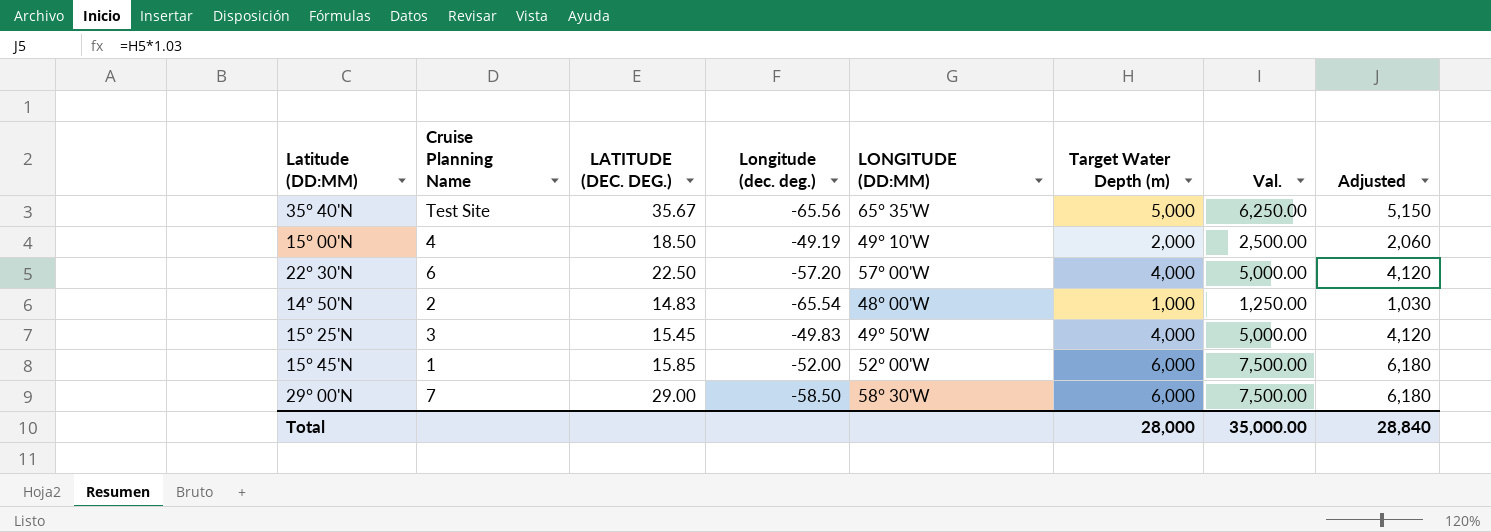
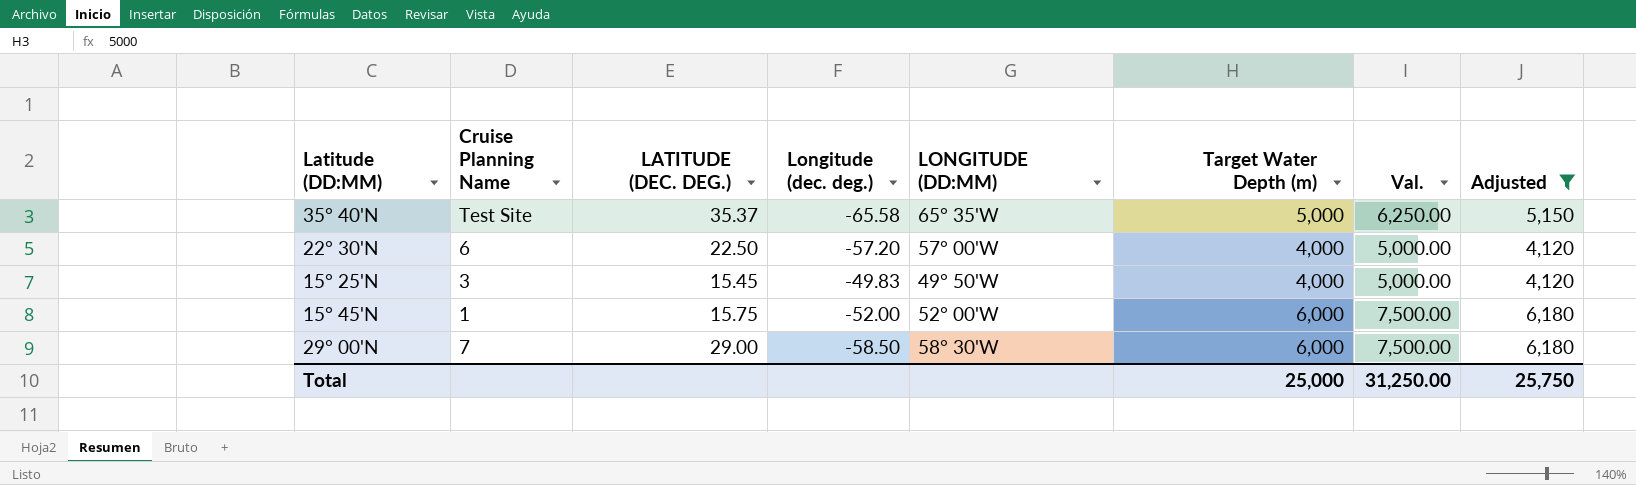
filter: none -> Adjusted >= 4,120
35° 40'N | LATITUDE (DEC. DEG.): 35.67 -> 35.37
35° 40'N | Longitude (dec. deg.): -65.56 -> -65.58
15° 45'N | LATITUDE (DEC. DEG.): 15.85 -> 15.75
Total | Target Water Depth (m): 28,000 -> 25,000
Total | Val.: 35,000.00 -> 31,250.00
Total | Adjusted: 28,840 -> 25,750

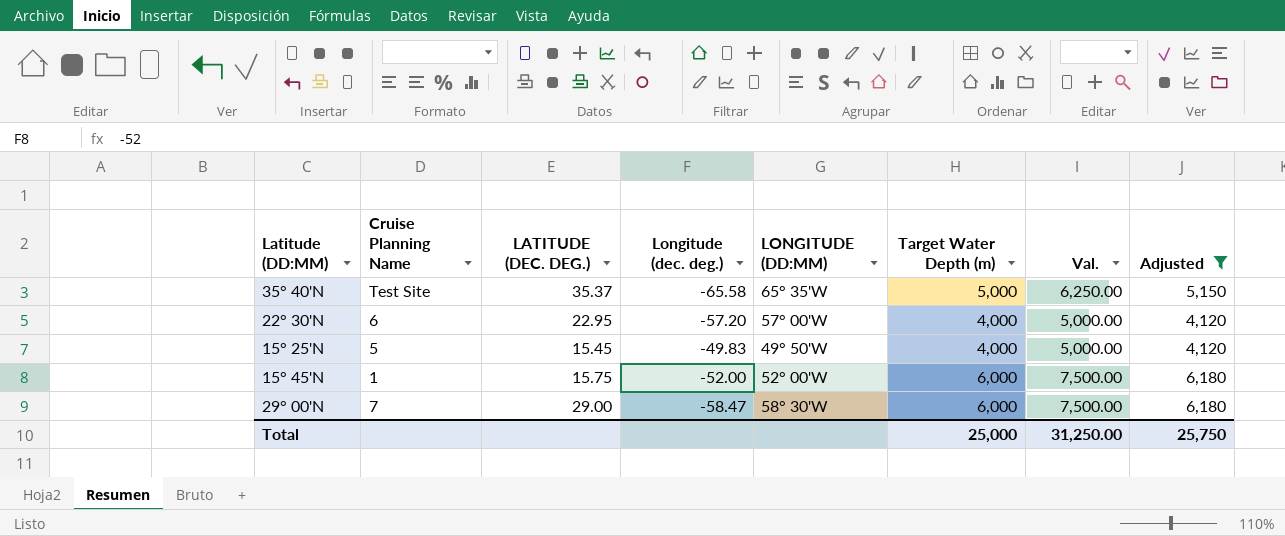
22° 30'N | LATITUDE (DEC. DEG.): 22.50 -> 22.95
15° 25'N | Cruise Planning Name: 3 -> 5
29° 00'N | Longitude (dec. deg.): -58.50 -> -58.47

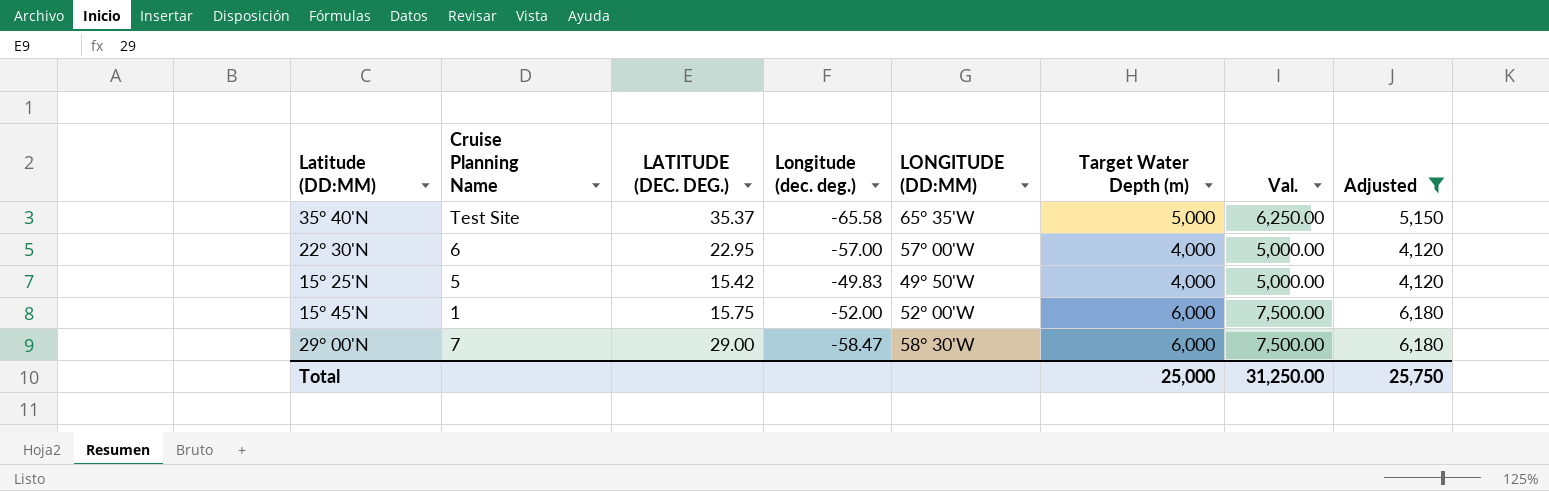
22° 30'N | Longitude (dec. deg.): -57.20 -> -57.00
15° 25'N | LATITUDE (DEC. DEG.): 15.45 -> 15.42

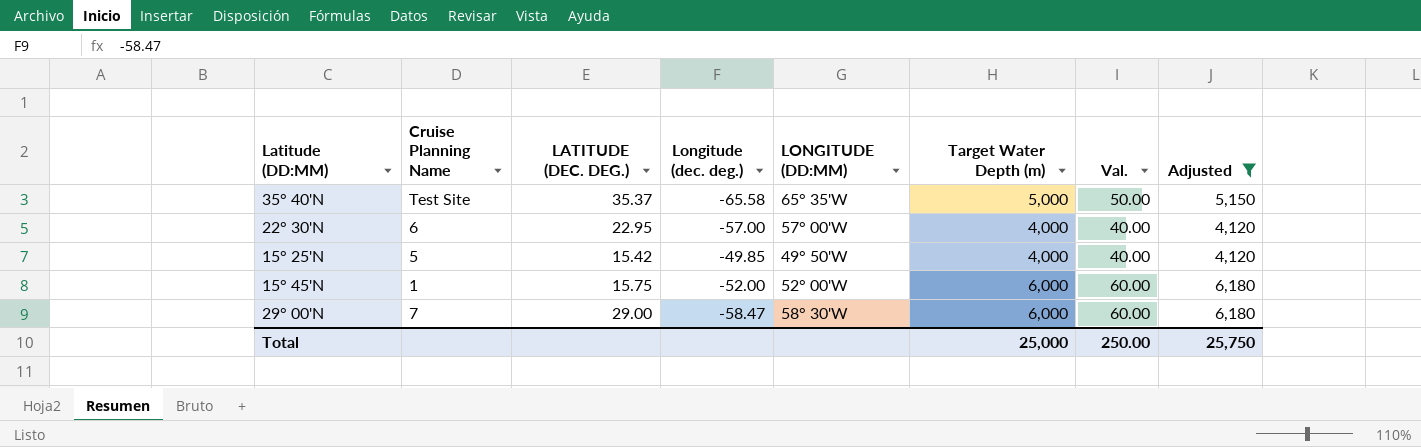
column Val. | formula: [Target Water Depth (m)] * 1.25 -> [Target Water Depth (m)] * 0.01
15° 25'N | Longitude (dec. deg.): -49.83 -> -49.85
Total | Val.: 31,250.00 -> 250.00

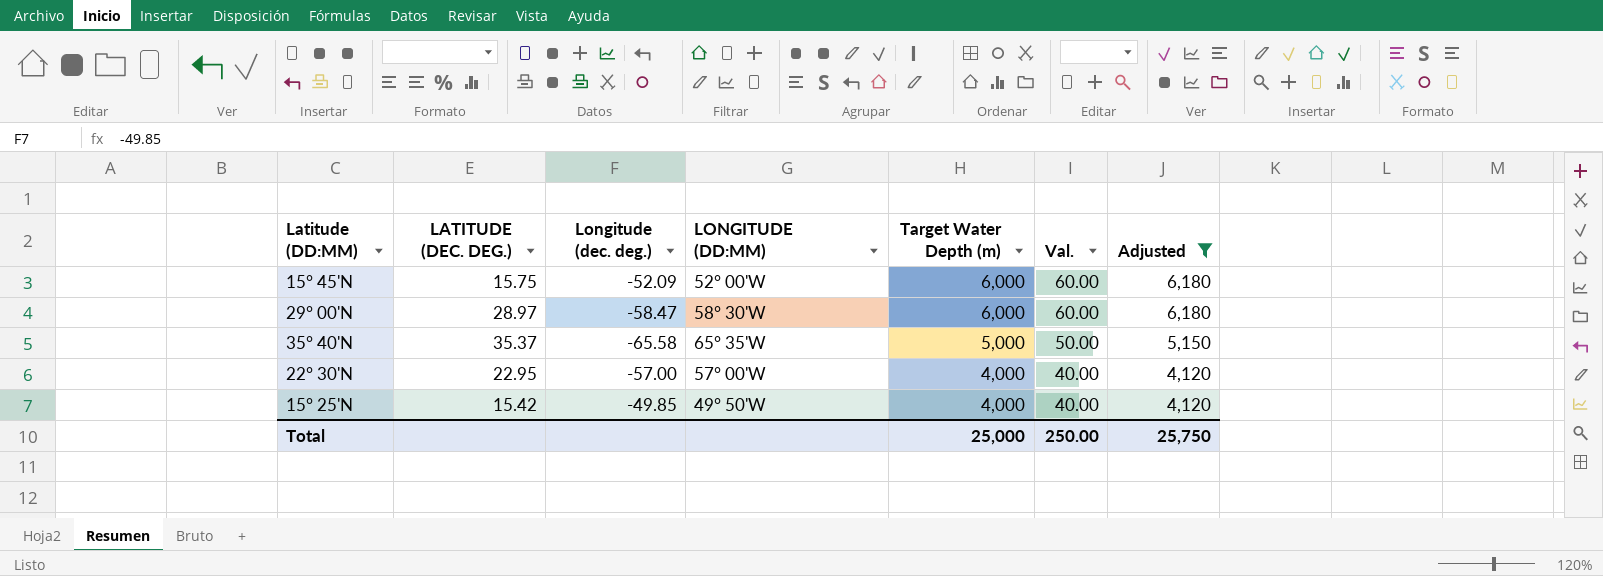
row order: none -> Target Water Depth (m) descending
column Cruise Planning Name | position: 2 -> none
15° 45'N | Longitude (dec. deg.): -52.00 -> -52.09
29° 00'N | LATITUDE (DEC. DEG.): 29.00 -> 28.97

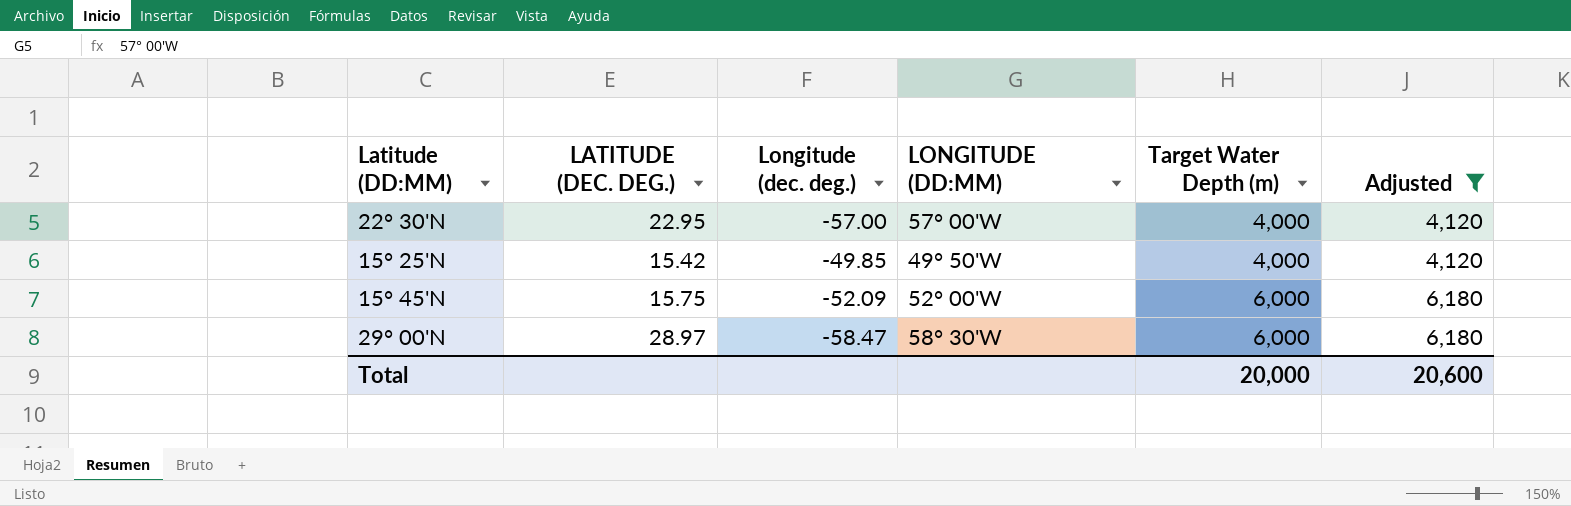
row order: Target Water Depth (m) descending -> Target Water Depth (m) ascending
column Val. | formula: [Target Water Depth (m)] * 0.01 -> none
row 35° 40'N: 35.37 | -65.58 | 65° 35'W | 5,000 | 50.00 | 5,150 -> none
Total | Target Water Depth (m): 25,000 -> 20,000
Total | Adjusted: 25,750 -> 20,600

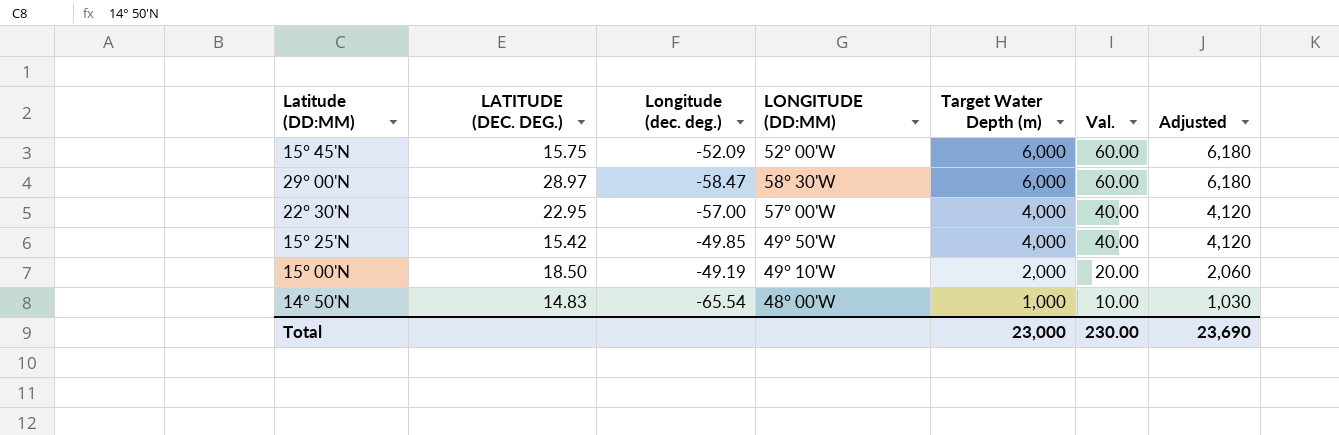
filter: Adjusted >= 4,120 -> none
row order: Target Water Depth (m) ascending -> Target Water Depth (m) descending
column Val. | formula: none -> [Target Water Depth (m)] * 0.01
Total | Target Water Depth (m): 20,000 -> 23,000
Total | Adjusted: 20,600 -> 23,690

